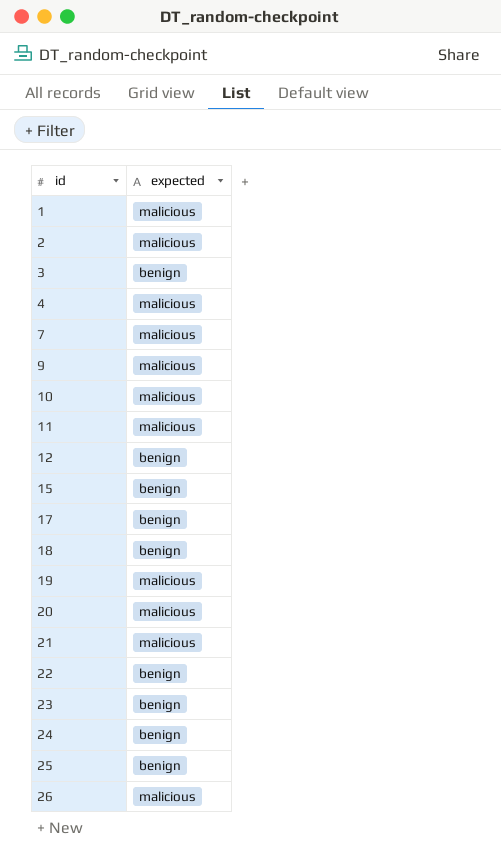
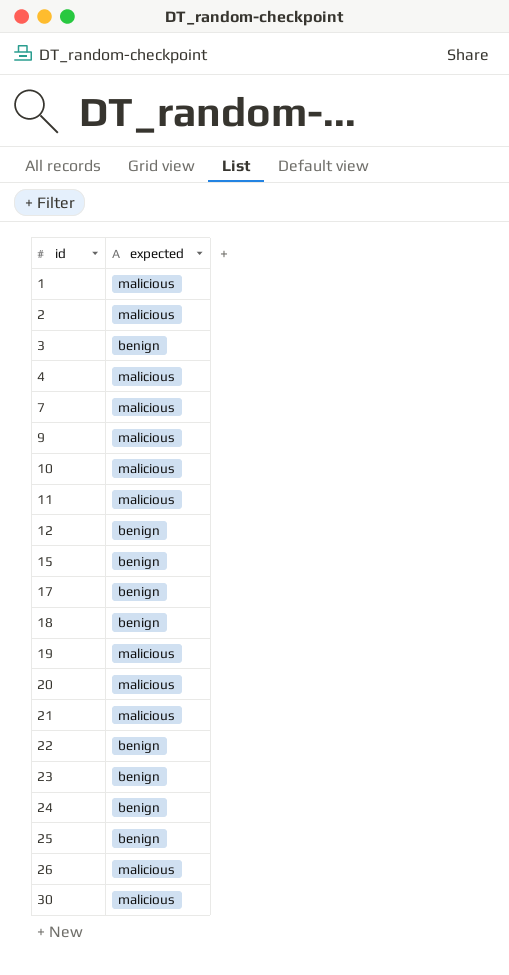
row 30: none -> malicious

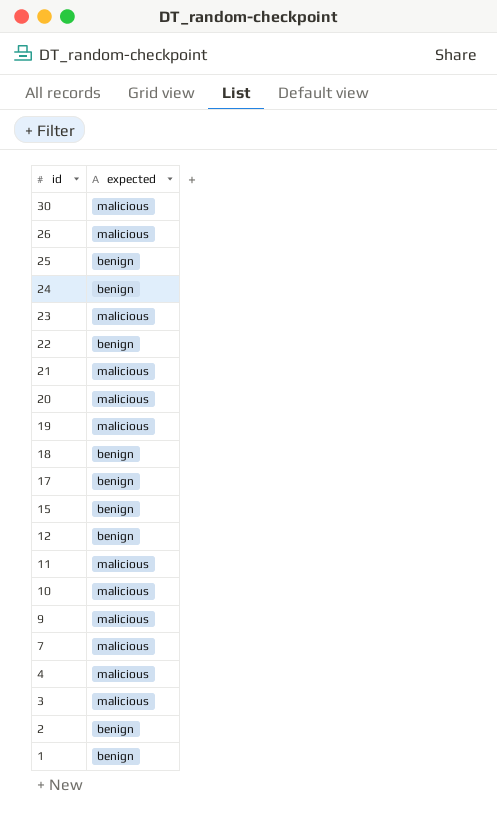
row order: id ascending -> id descending
23 | expected: benign -> malicious
3 | expected: benign -> malicious
2 | expected: malicious -> benign
1 | expected: malicious -> benign

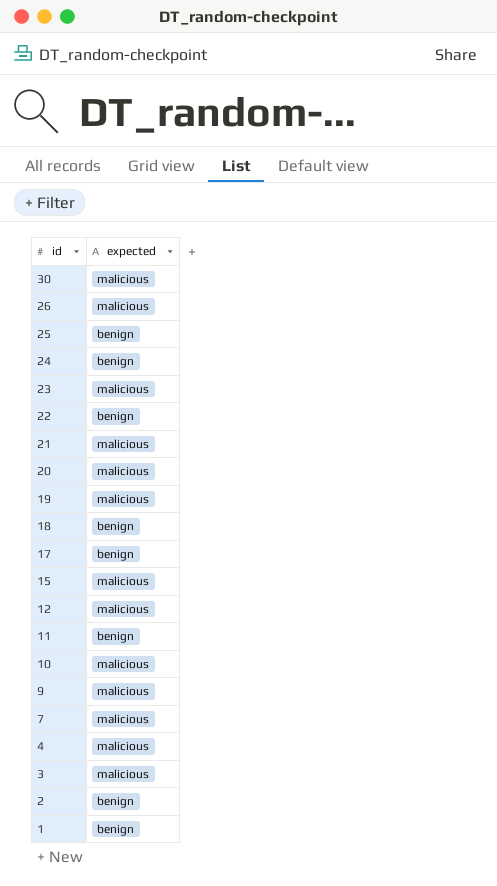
15 | expected: benign -> malicious
12 | expected: benign -> malicious
11 | expected: malicious -> benign

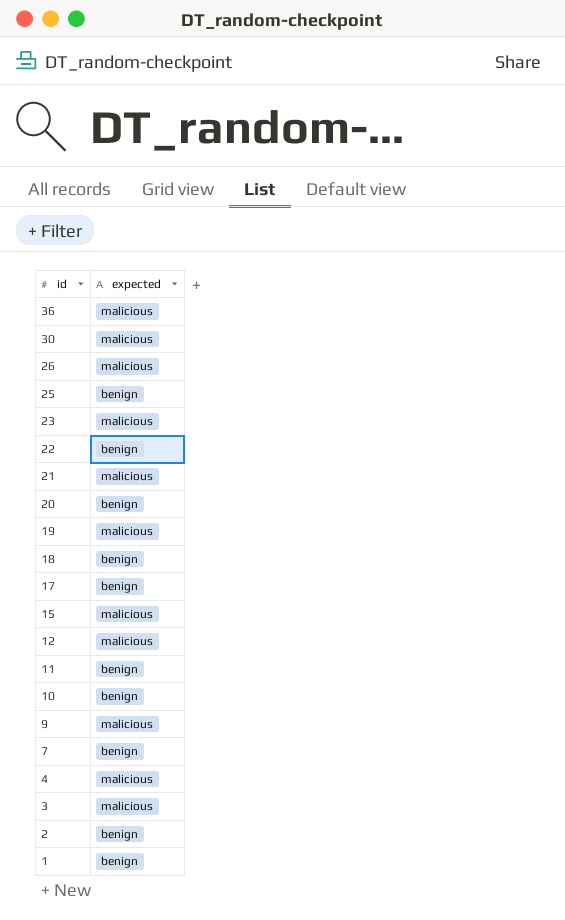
row 24: benign -> none
row 36: none -> malicious
20 | expected: malicious -> benign
10 | expected: malicious -> benign
7 | expected: malicious -> benign

